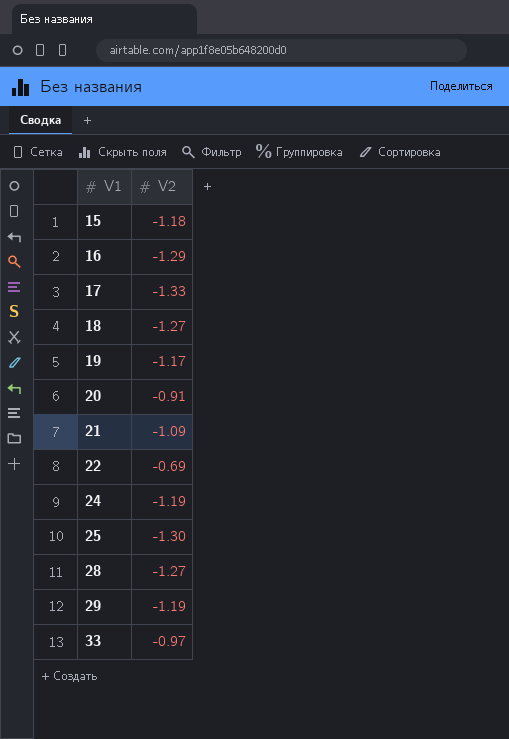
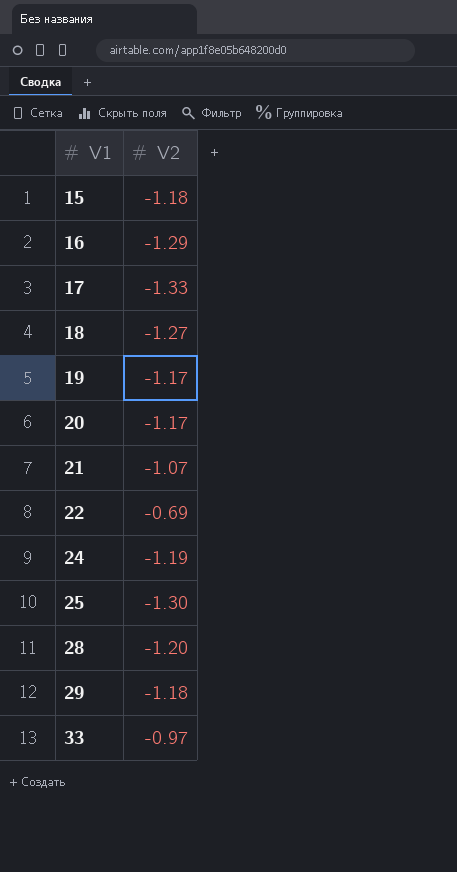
20 | V2: -0.91 -> -1.17
21 | V2: -1.09 -> -1.07
28 | V2: -1.27 -> -1.20
29 | V2: -1.19 -> -1.18

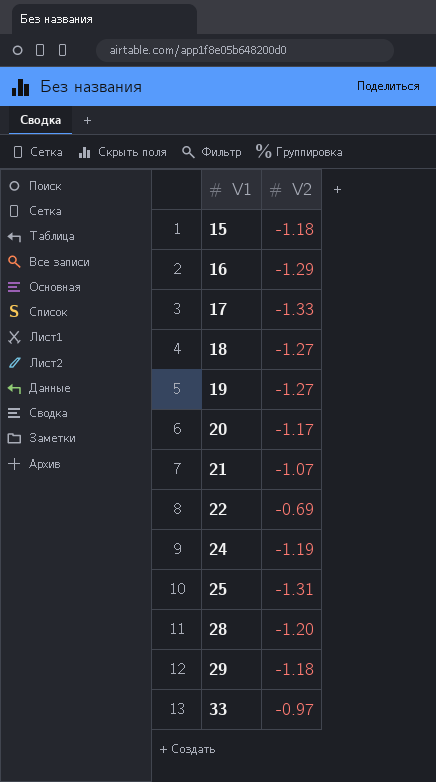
19 | V2: -1.17 -> -1.27
25 | V2: -1.30 -> -1.31

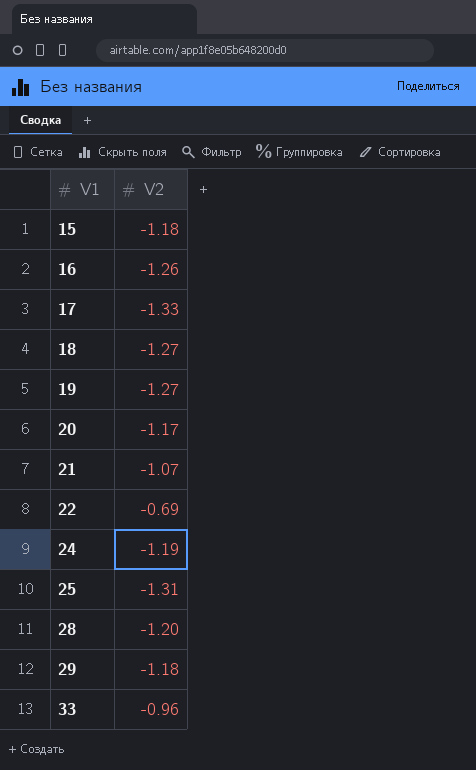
16 | V2: -1.29 -> -1.26
33 | V2: -0.97 -> -0.96

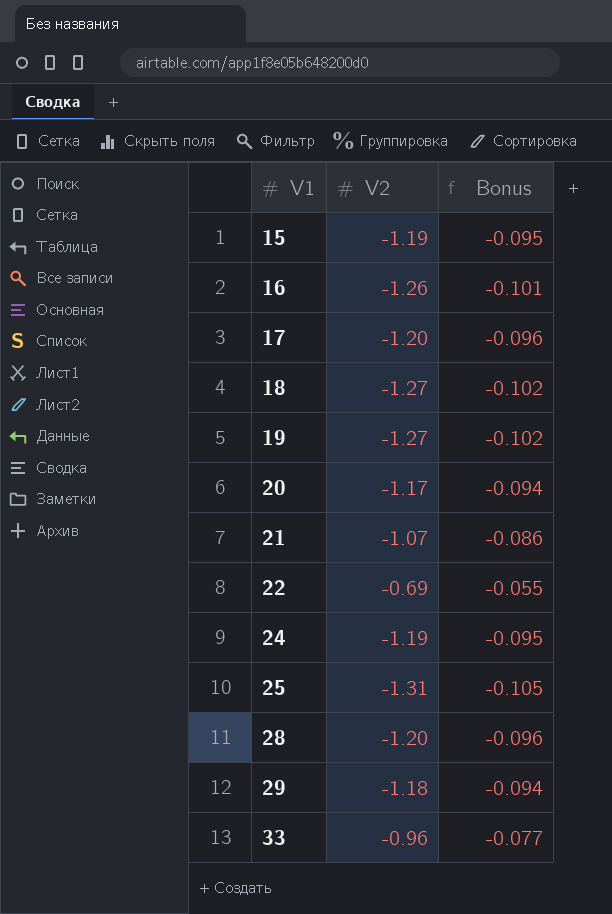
column Bonus | formula: none -> [V2] * 0.08
15 | V2: -1.18 -> -1.19
17 | V2: -1.33 -> -1.20

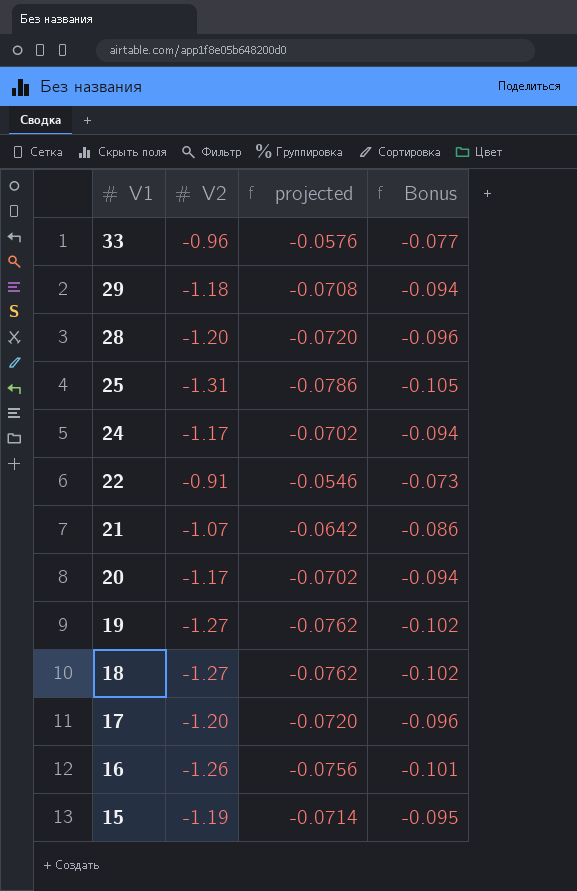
row order: V1 ascending -> V1 descending
column projected | formula: none -> [V2] * 0.06
24 | V2: -1.19 -> -1.17
24 | Bonus: -0.095 -> -0.094
22 | V2: -0.69 -> -0.91
22 | Bonus: -0.055 -> -0.073

